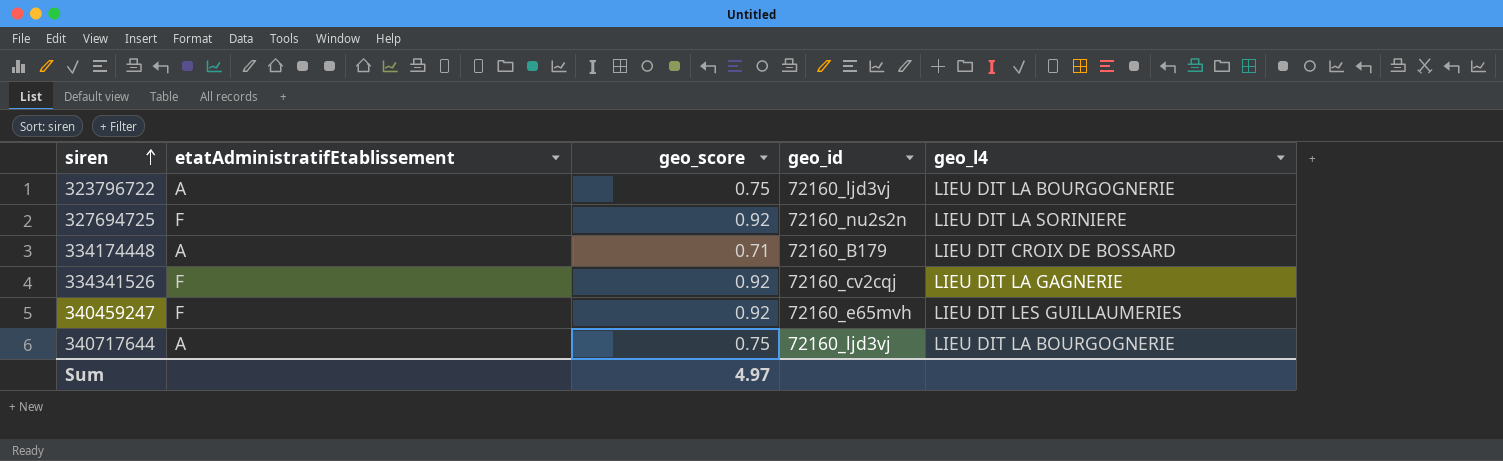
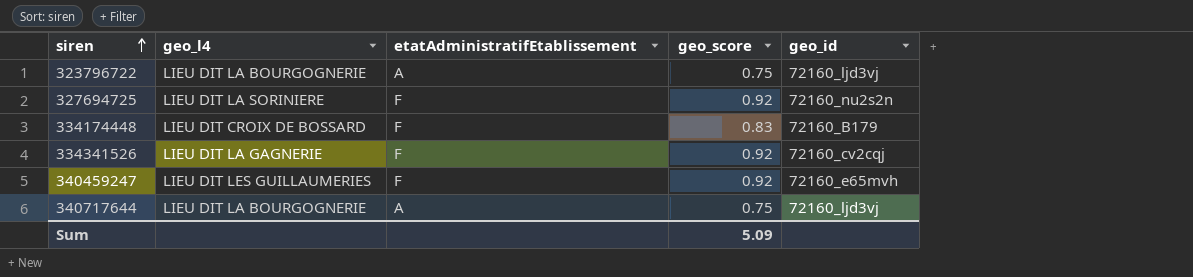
column geo_l4 | position: 5 -> 2
334174448 | etatAdministratifEtablissement: A -> F
334174448 | geo_score: 0.71 -> 0.83
Sum | geo_score: 4.97 -> 5.09

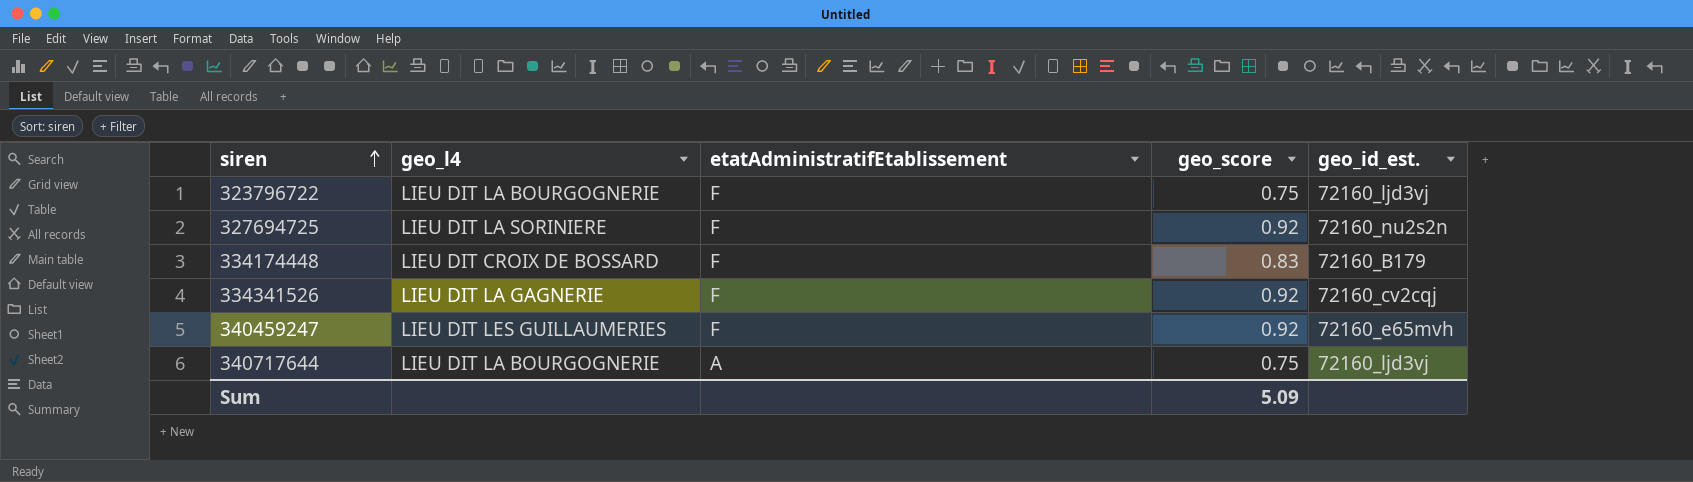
column name: geo_id -> geo_id_est.
323796722 | etatAdministratifEtablissement: A -> F

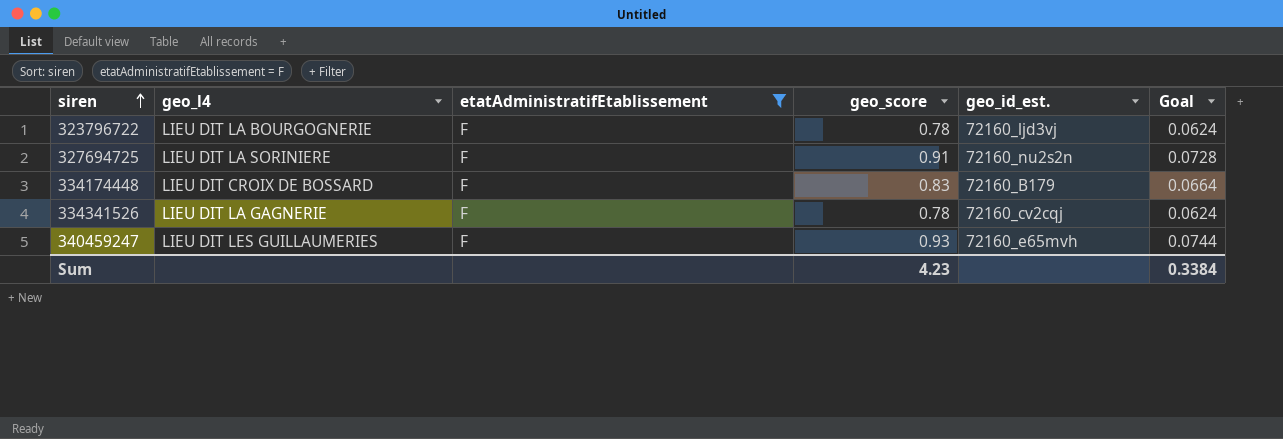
filter: none -> etatAdministratifEtablissement = F
column Goal | formula: none -> [geo_score] * 0.08
323796722 | geo_score: 0.75 -> 0.78
327694725 | geo_score: 0.92 -> 0.91
334341526 | geo_score: 0.92 -> 0.78
340459247 | geo_score: 0.92 -> 0.93
Sum | geo_score: 5.09 -> 4.23

